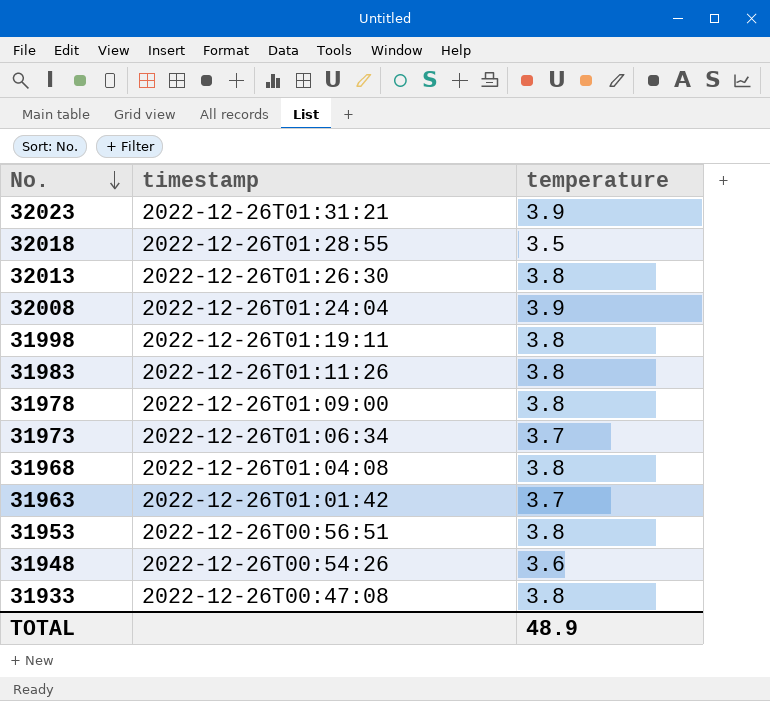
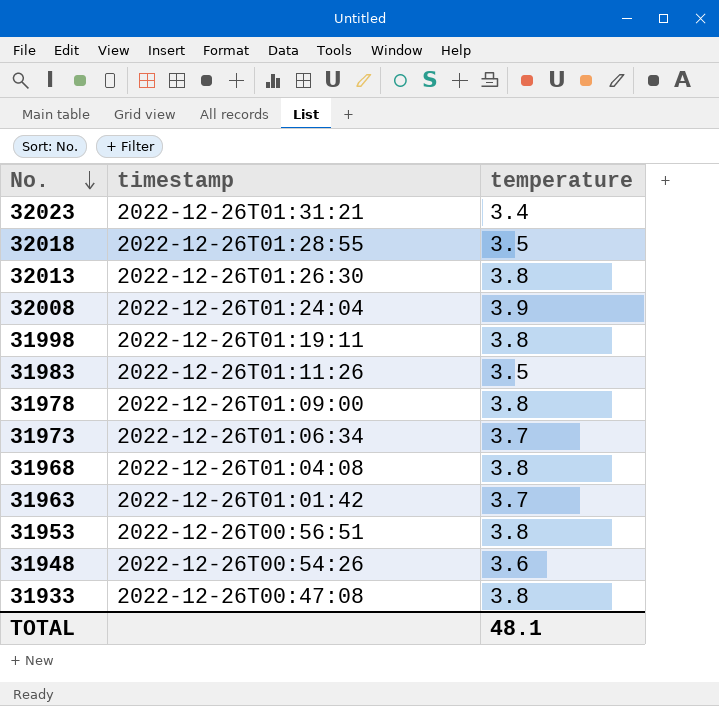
32023 | temperature: 3.9 -> 3.4
31983 | temperature: 3.8 -> 3.5
TOTAL | temperature: 48.9 -> 48.1

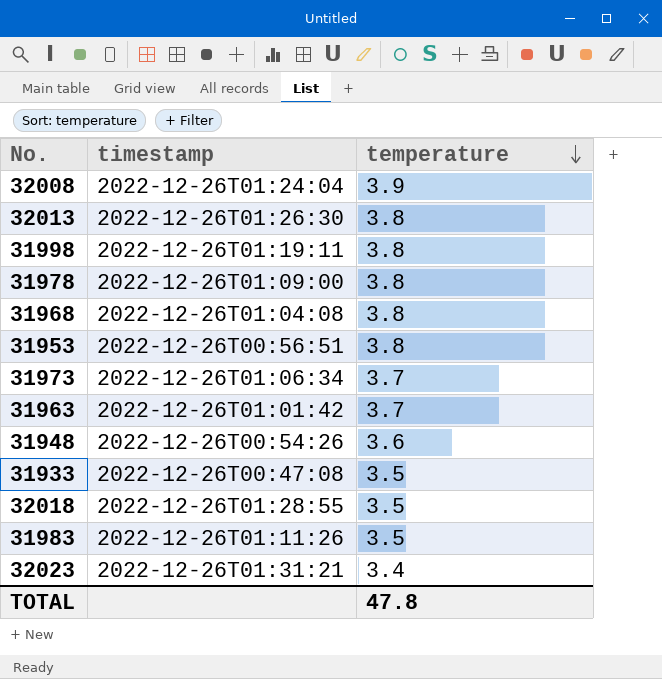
row order: No. descending -> temperature descending
31933 | temperature: 3.8 -> 3.5
TOTAL | temperature: 48.1 -> 47.8

